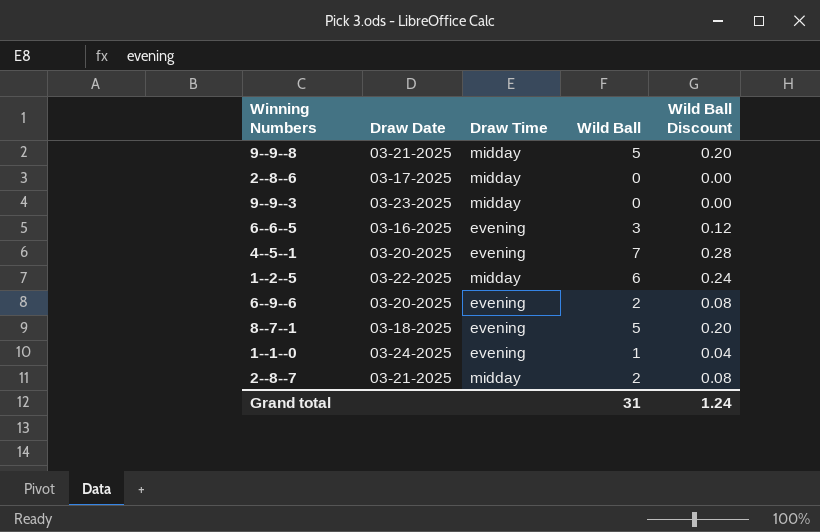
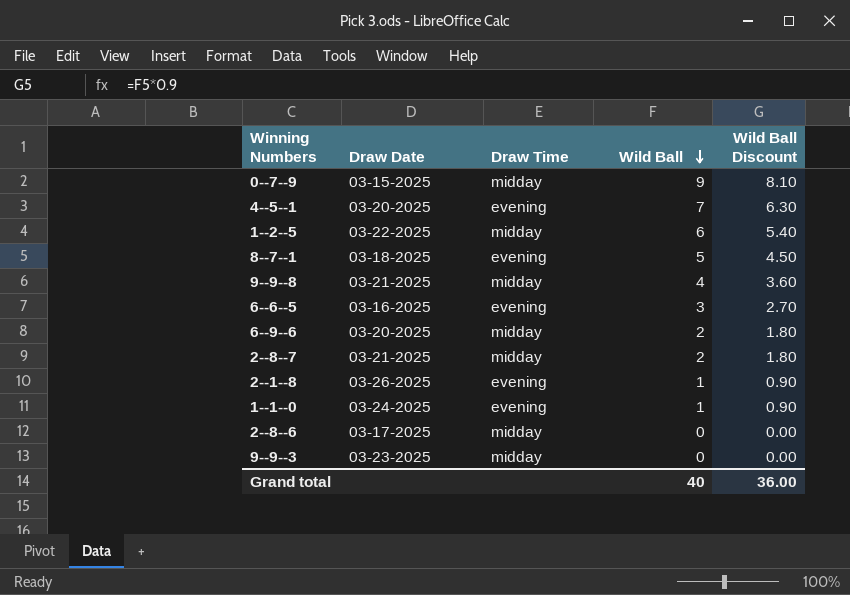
row order: none -> Wild Ball descending
column Wild Ball Discount | formula: [Wild Ball] * 0.04 -> [Wild Ball] * 0.9
row 0--7--9: none -> 03-15-2025 | midday | 9 | 8.10
9--9--8 | Wild Ball: 5 -> 4
6--9--6 | Draw Time: evening -> midday
row 2--1--8: none -> 03-26-2025 | evening | 1 | 0.90
Grand total | Wild Ball: 31 -> 40
Grand total | Wild Ball Discount: 1.24 -> 36.00

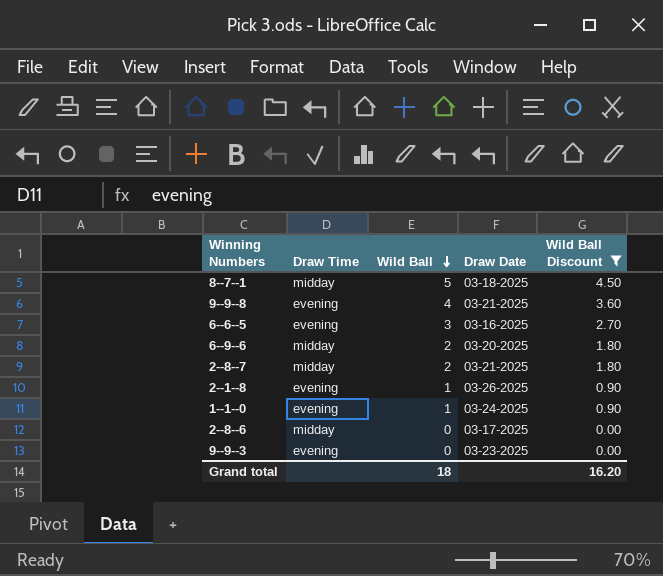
filter: none -> Wild Ball Discount <= 4.50
column Draw Date | position: 2 -> 4
8--7--1 | Draw Time: evening -> midday
9--9--8 | Draw Time: midday -> evening
9--9--3 | Draw Time: midday -> evening
Grand total | Wild Ball: 40 -> 18
Grand total | Wild Ball Discount: 36.00 -> 16.20

